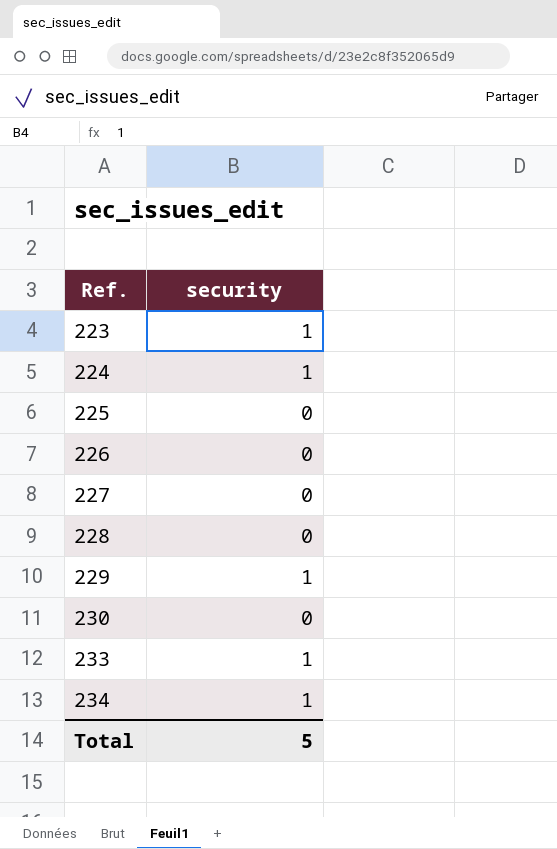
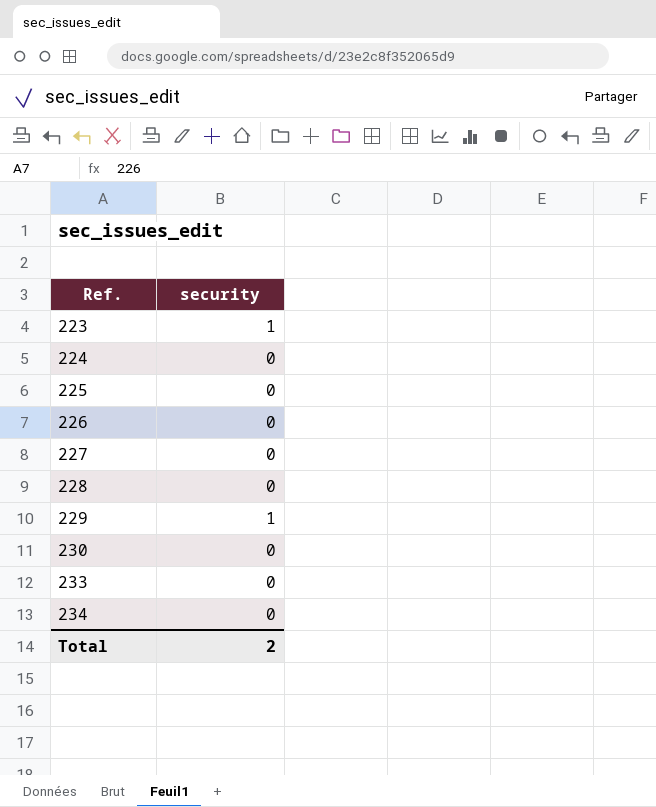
224 | security: 1 -> 0
233 | security: 1 -> 0
234 | security: 1 -> 0
Total | security: 5 -> 2

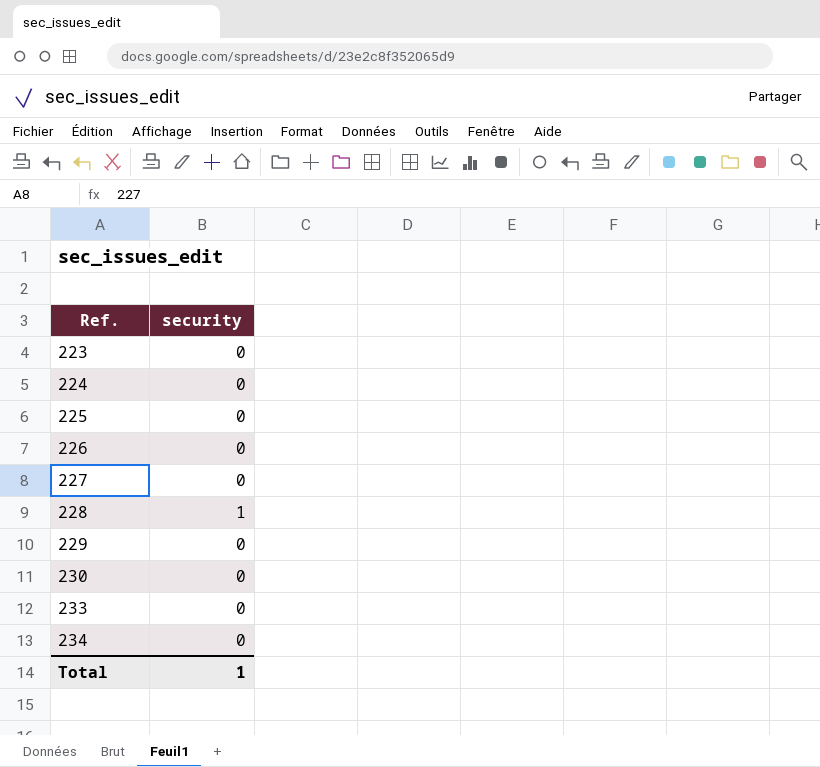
223 | security: 1 -> 0
228 | security: 0 -> 1
229 | security: 1 -> 0
Total | security: 2 -> 1

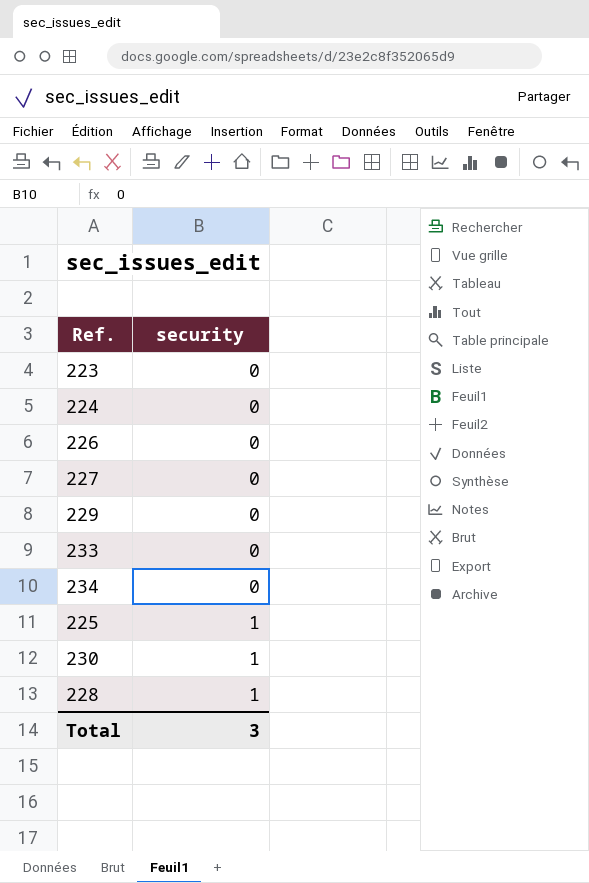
row order: Ref. ascending -> security ascending
225 | security: 0 -> 1
230 | security: 0 -> 1
Total | security: 1 -> 3

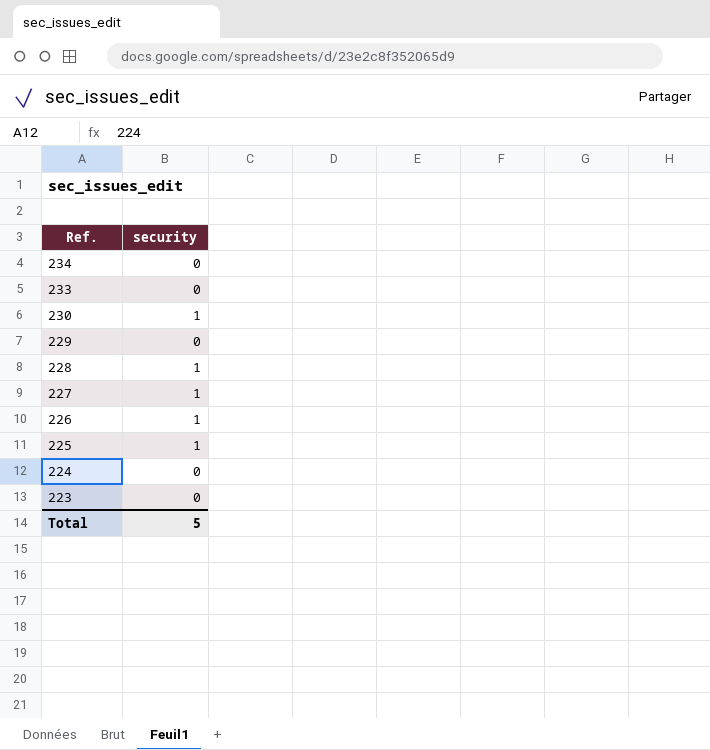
row order: security ascending -> Ref. descending
227 | security: 0 -> 1
226 | security: 0 -> 1
Total | security: 3 -> 5

